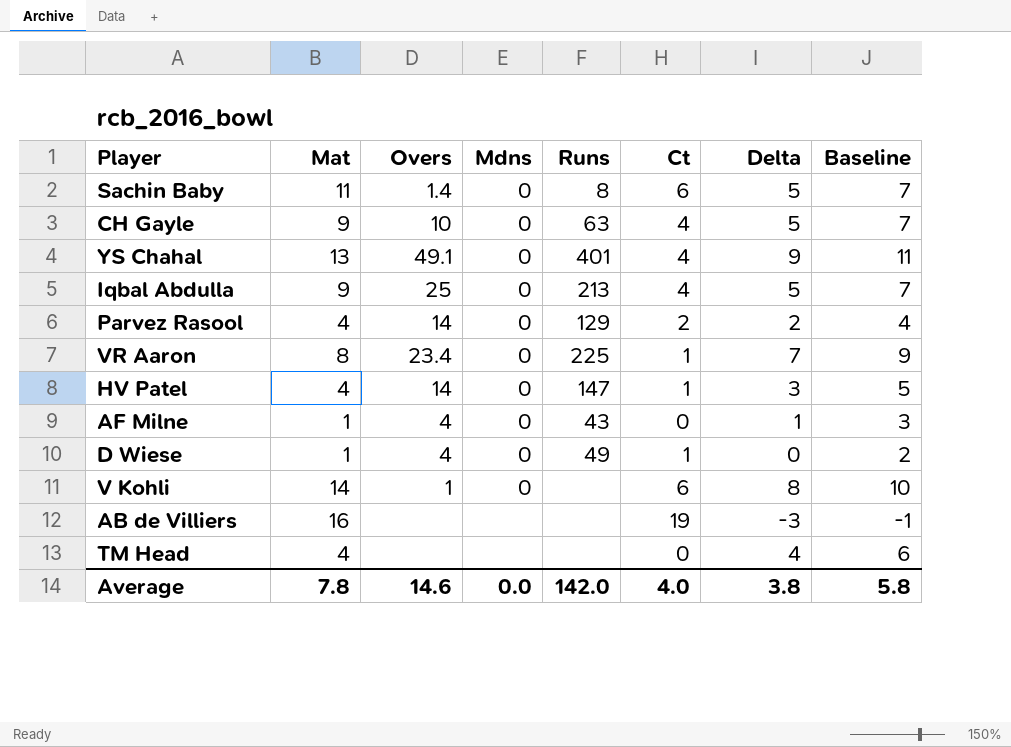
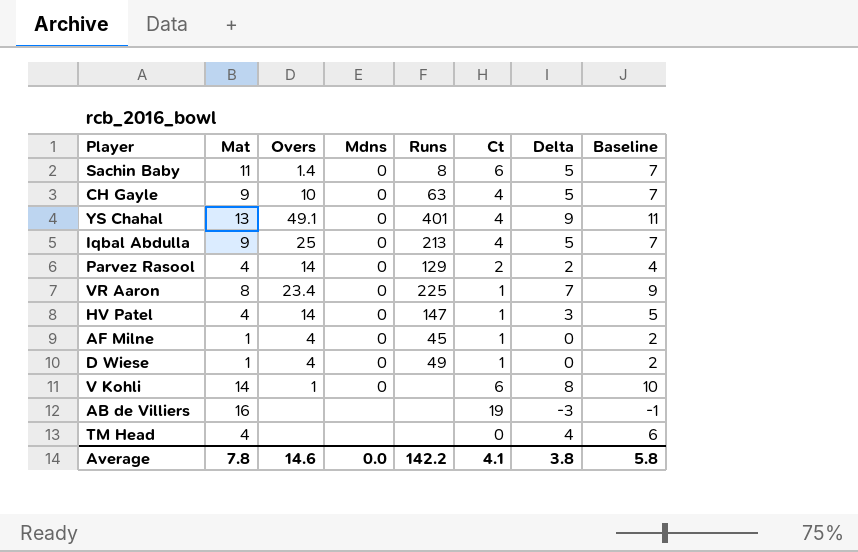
AF Milne | Runs: 43 -> 45
AF Milne | Ct: 0 -> 1
AF Milne | Delta: 1 -> 0
AF Milne | Baseline: 3 -> 2
Average | Runs: 142.0 -> 142.2
Average | Ct: 4.0 -> 4.1

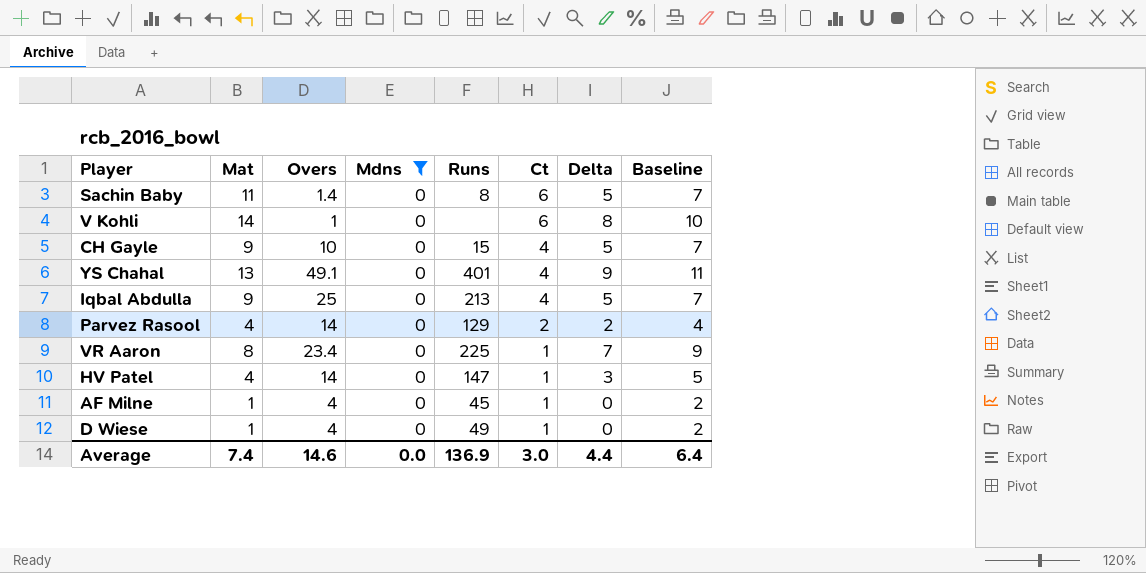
filter: none -> Mdns = 0
row order: none -> Ct descending
CH Gayle | Runs: 63 -> 15
Average | Mat: 7.8 -> 7.4
Average | Runs: 142.2 -> 136.9
Average | Ct: 4.1 -> 3.0
Average | Delta: 3.8 -> 4.4
Average | Baseline: 5.8 -> 6.4

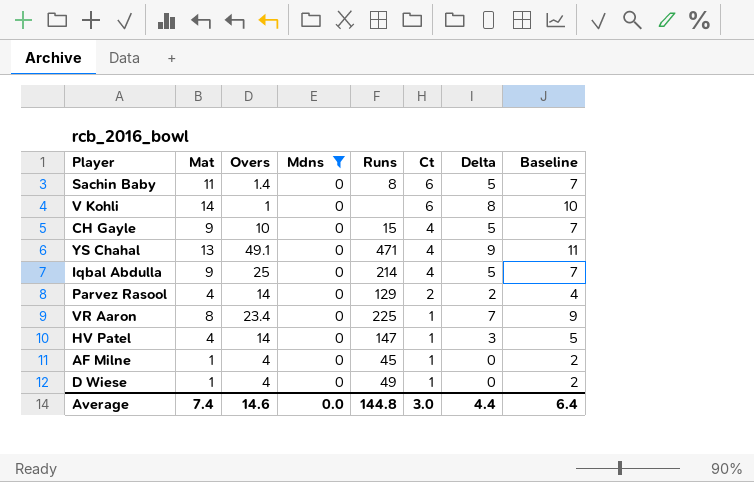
YS Chahal | Runs: 401 -> 471
Iqbal Abdulla | Runs: 213 -> 214
Average | Runs: 136.9 -> 144.8

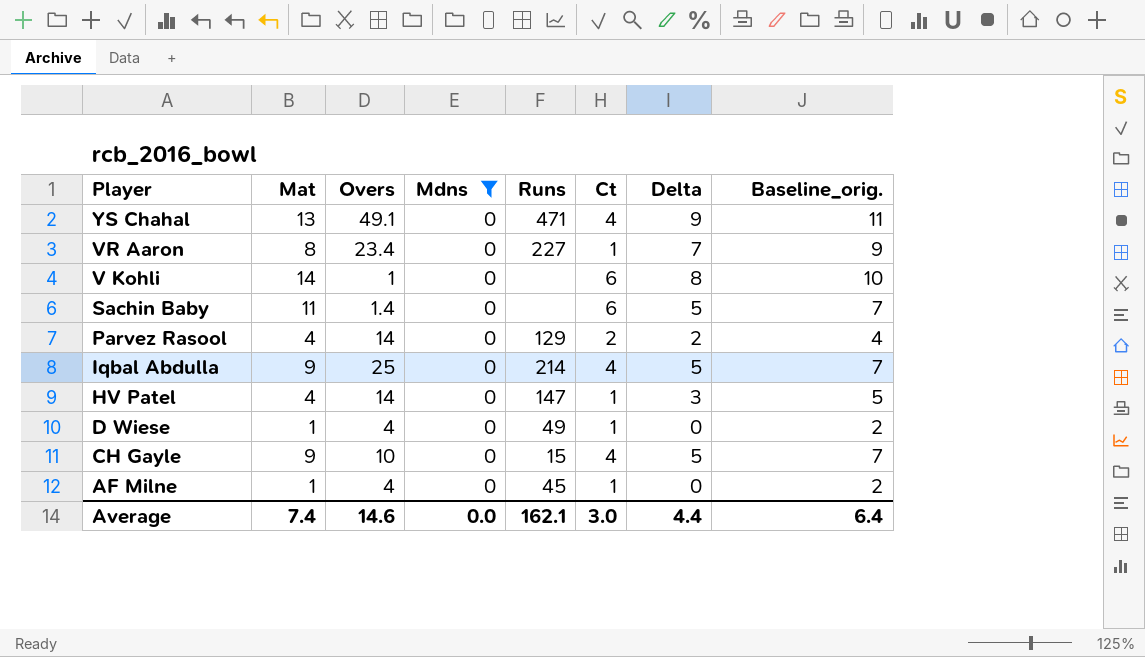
row order: Ct descending -> Player descending
column name: Baseline -> Baseline_orig.
VR Aaron | Runs: 225 -> 227
Sachin Baby | Runs: 8 -> none
Average | Runs: 144.8 -> 162.1

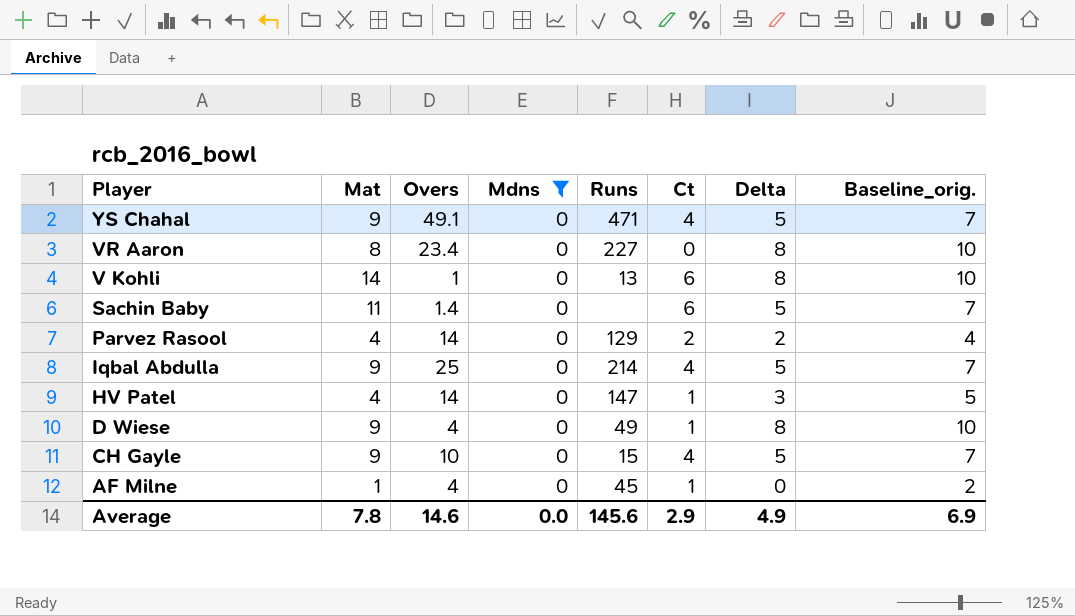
YS Chahal | Mat: 13 -> 9
YS Chahal | Delta: 9 -> 5
YS Chahal | Baseline_orig.: 11 -> 7
VR Aaron | Ct: 1 -> 0
VR Aaron | Delta: 7 -> 8
VR Aaron | Baseline_orig.: 9 -> 10
V Kohli | Runs: none -> 13
D Wiese | Mat: 1 -> 9
D Wiese | Delta: 0 -> 8
D Wiese | Baseline_orig.: 2 -> 10
Average | Mat: 7.4 -> 7.8
Average | Runs: 162.1 -> 145.6
Average | Ct: 3.0 -> 2.9
Average | Delta: 4.4 -> 4.9
Average | Baseline_orig.: 6.4 -> 6.9

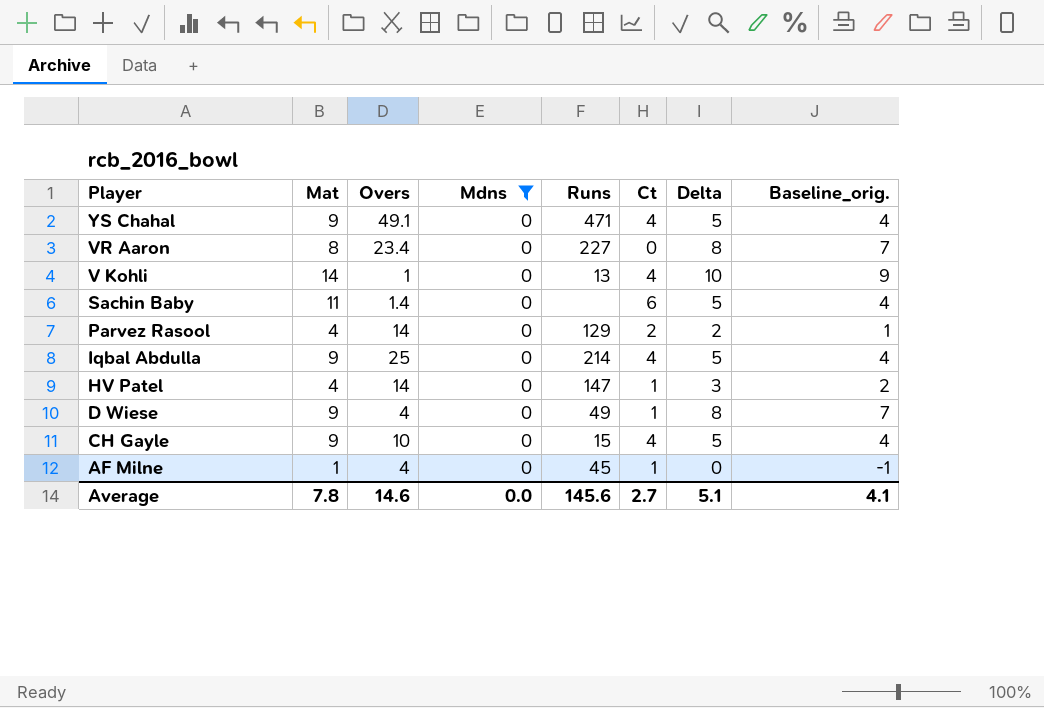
column Baseline_orig. | formula: [Delta] + 2 -> [Delta] - 1
V Kohli | Ct: 6 -> 4
V Kohli | Delta: 8 -> 10
Average | Ct: 2.9 -> 2.7
Average | Delta: 4.9 -> 5.1
Average | Baseline_orig.: 6.9 -> 4.1

